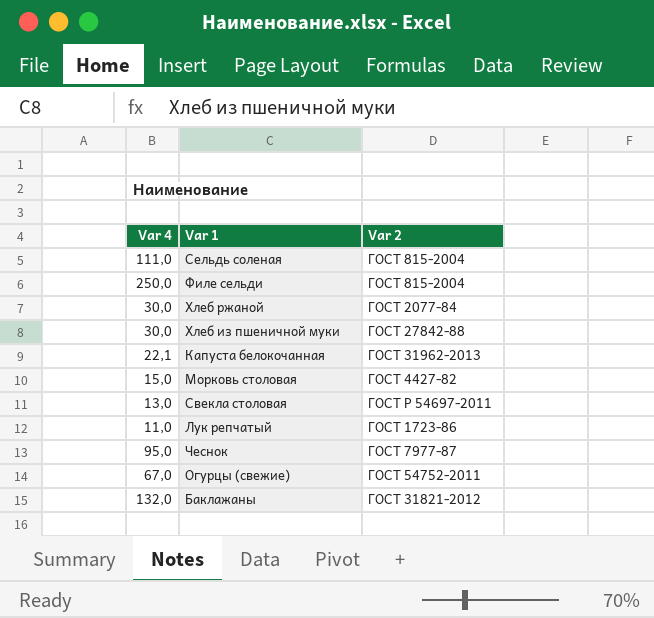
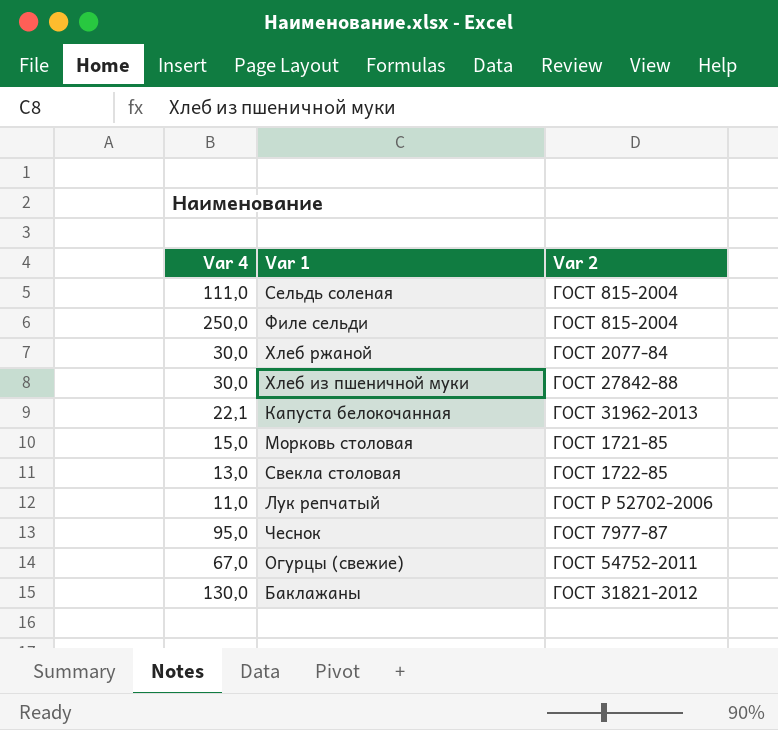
Морковь столовая | Var 2: ГОСТ 4427-82 -> ГОСТ 1721-85
Свекла столовая | Var 2: ГОСТ Р 54697-2011 -> ГОСТ 1722-85
Лук репчатый | Var 2: ГОСТ 1723-86 -> ГОСТ Р 52702-2006
Баклажаны | Var 4: 132,0 -> 130,0

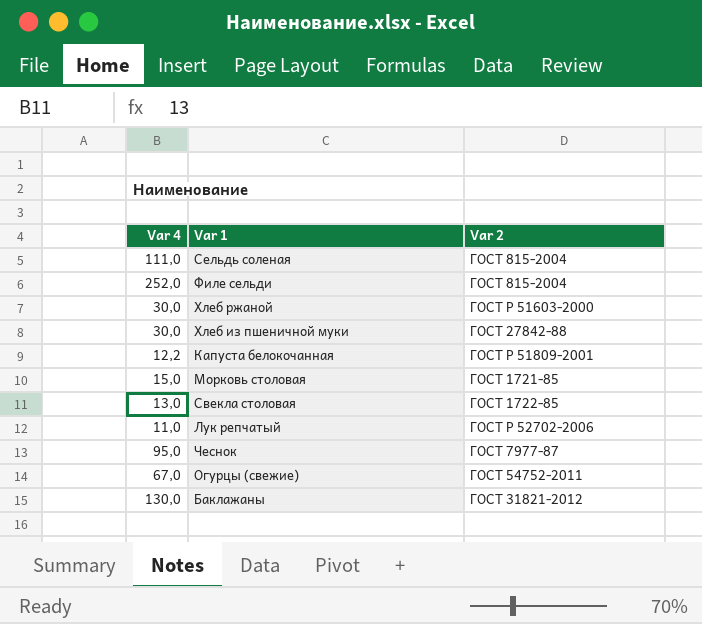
Филе сельди | Var 4: 250,0 -> 252,0
Хлеб ржаной | Var 2: ГОСТ 2077-84 -> ГОСТ Р 51603-2000
Капуста белокочанная | Var 4: 22,1 -> 12,2
Капуста белокочанная | Var 2: ГОСТ 31962-2013 -> ГОСТ Р 51809-2001

